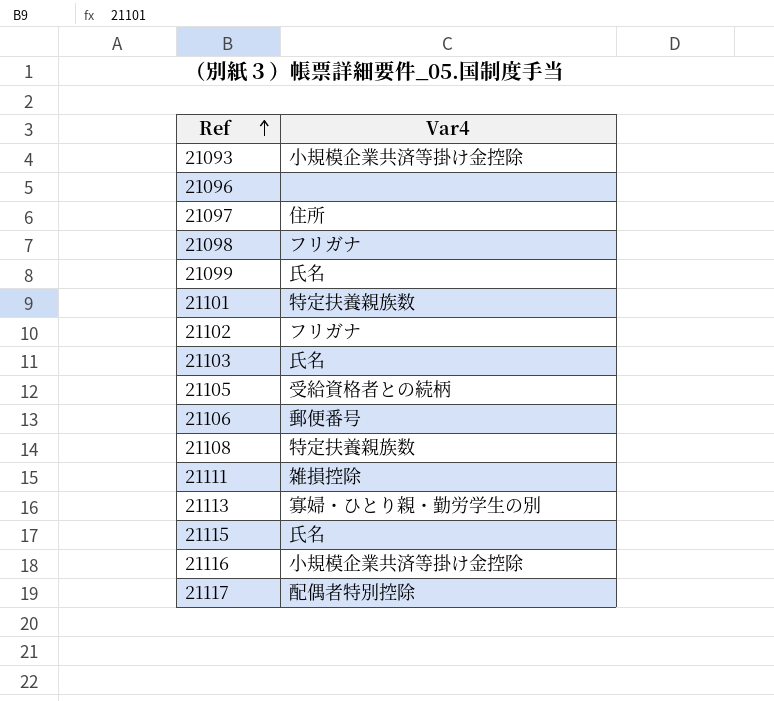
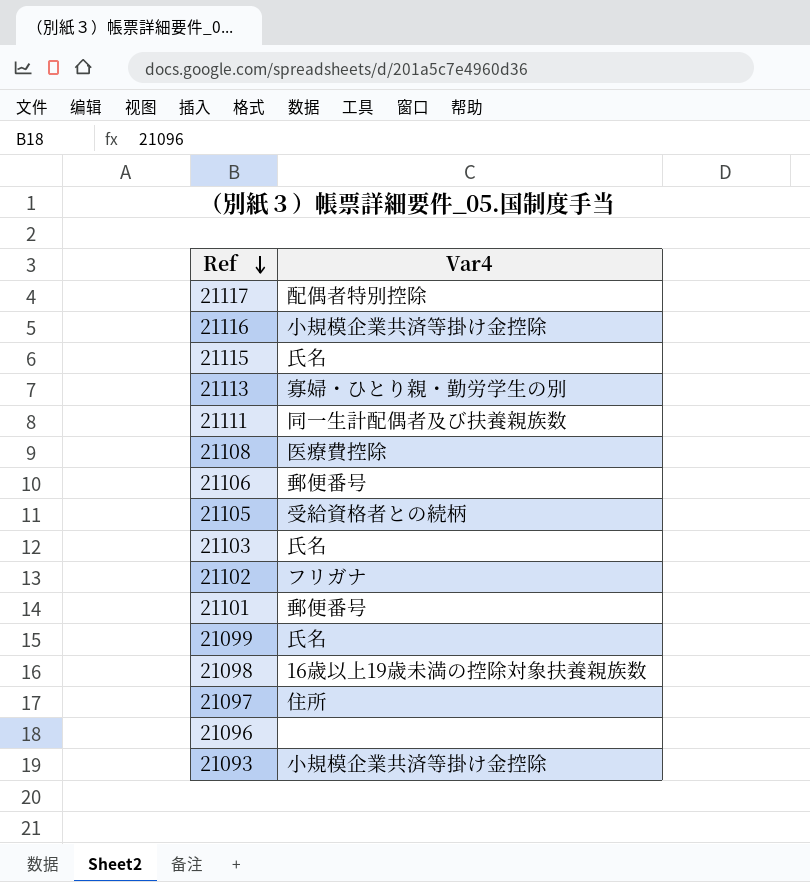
row order: Ref ascending -> Ref descending
21111 | Var4: 雑損控除 -> 同一生計配偶者及び扶養親族数
21108 | Var4: 特定扶養親族数 -> 医療費控除
21101 | Var4: 特定扶養親族数 -> 郵便番号
21098 | Var4: フリガナ -> 16歳以上19歳未満の控除対象扶養親族数

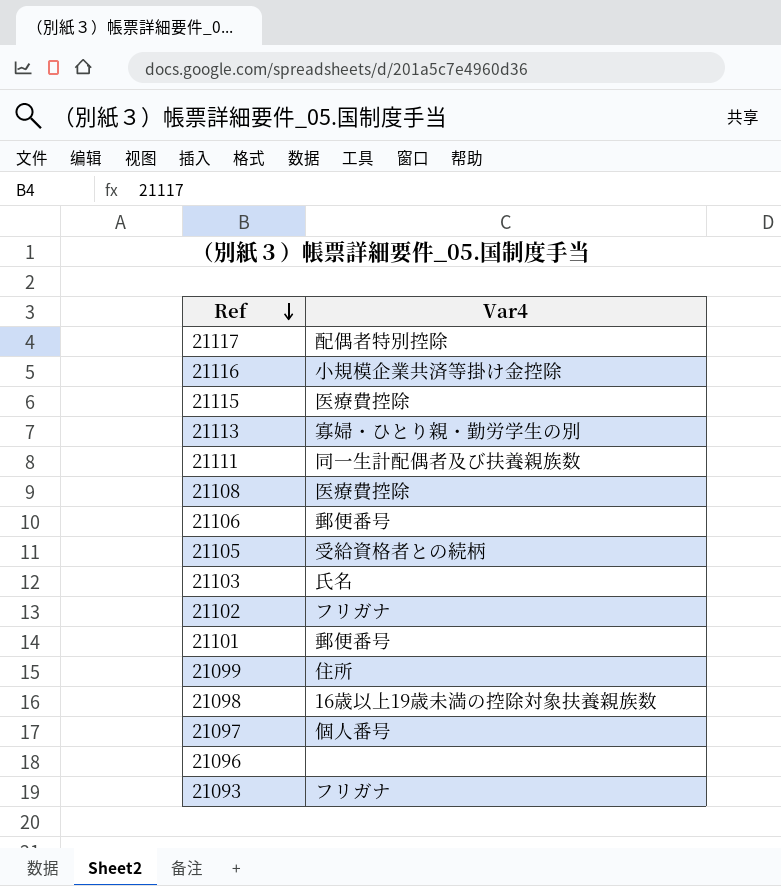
21115 | Var4: 氏名 -> 医療費控除
21099 | Var4: 氏名 -> 住所
21097 | Var4: 住所 -> 個人番号
21093 | Var4: 小規模企業共済等掛け金控除 -> フリガナ

